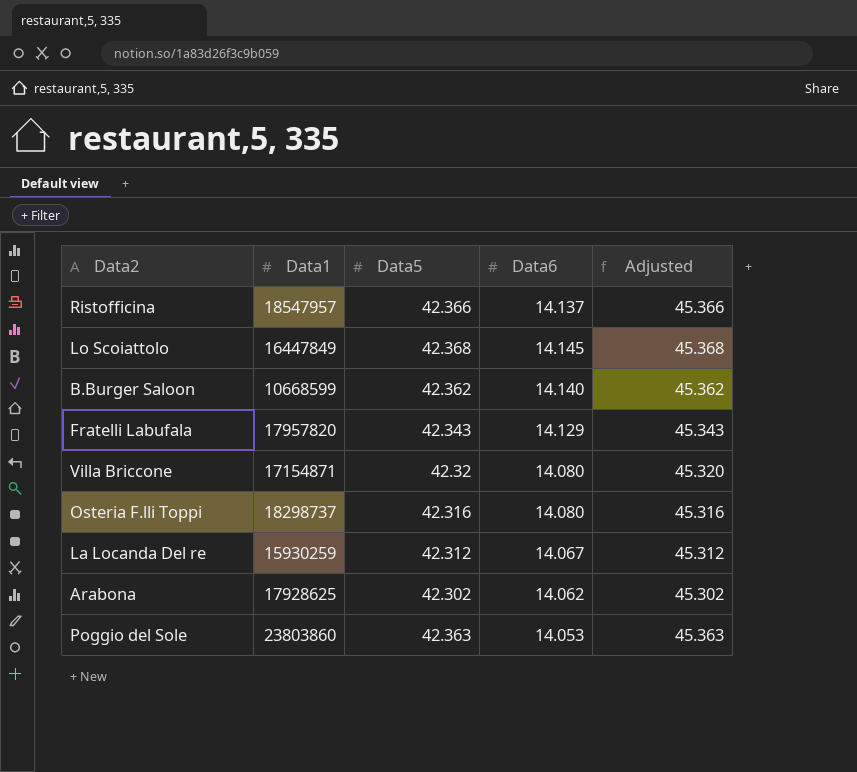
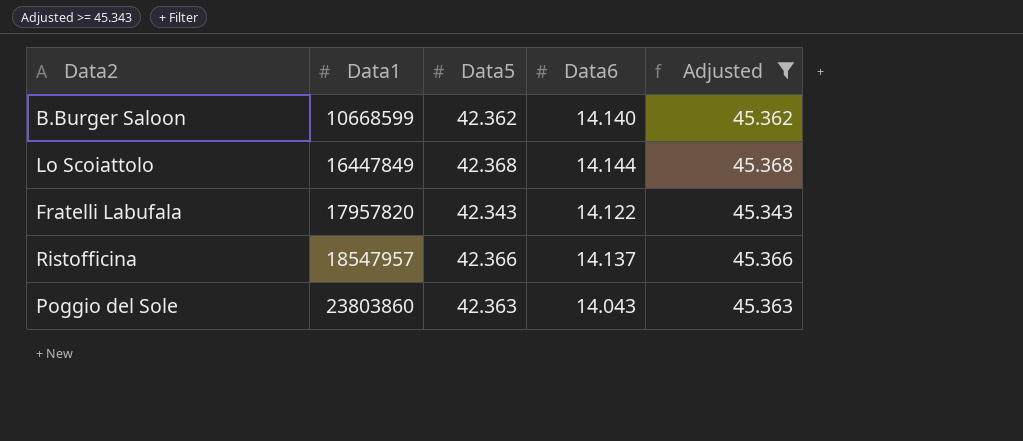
filter: none -> Adjusted >= 45.343
row order: none -> Data1 ascending
Lo Scoiattolo | Data6: 14.145 -> 14.144
Fratelli Labufala | Data6: 14.129 -> 14.122
Poggio del Sole | Data6: 14.053 -> 14.043

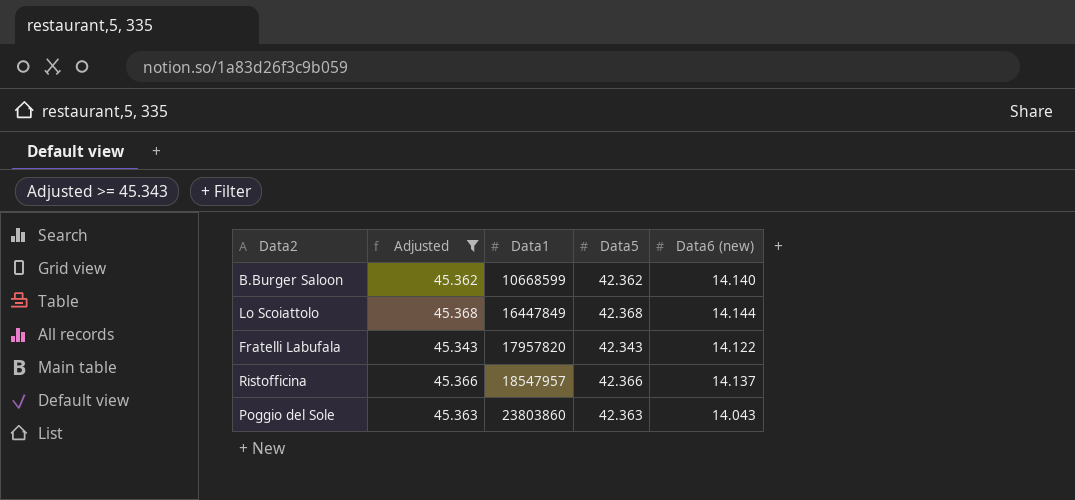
column Adjusted | position: 5 -> 2
column name: Data6 -> Data6 (new)

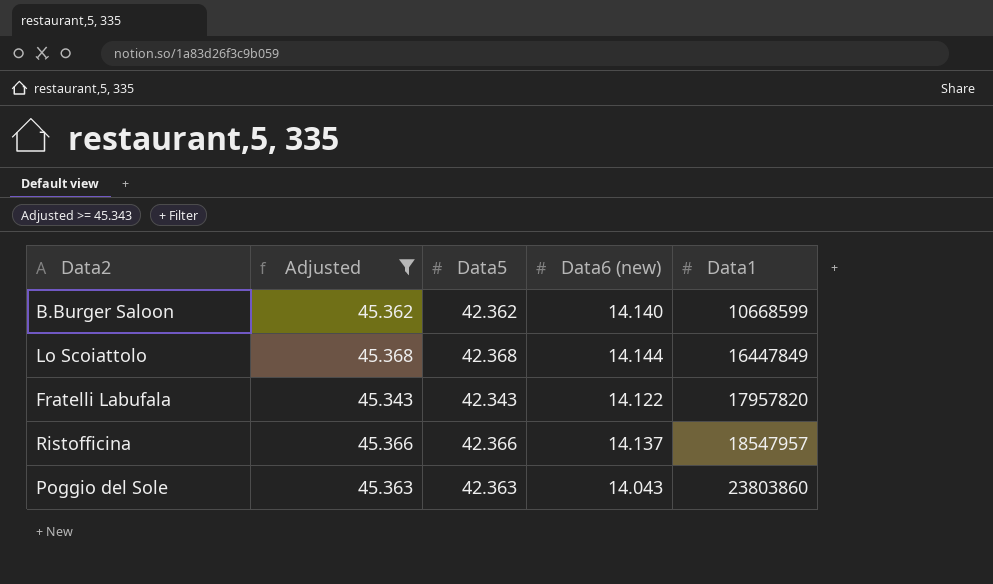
column Data1 | position: 3 -> 5

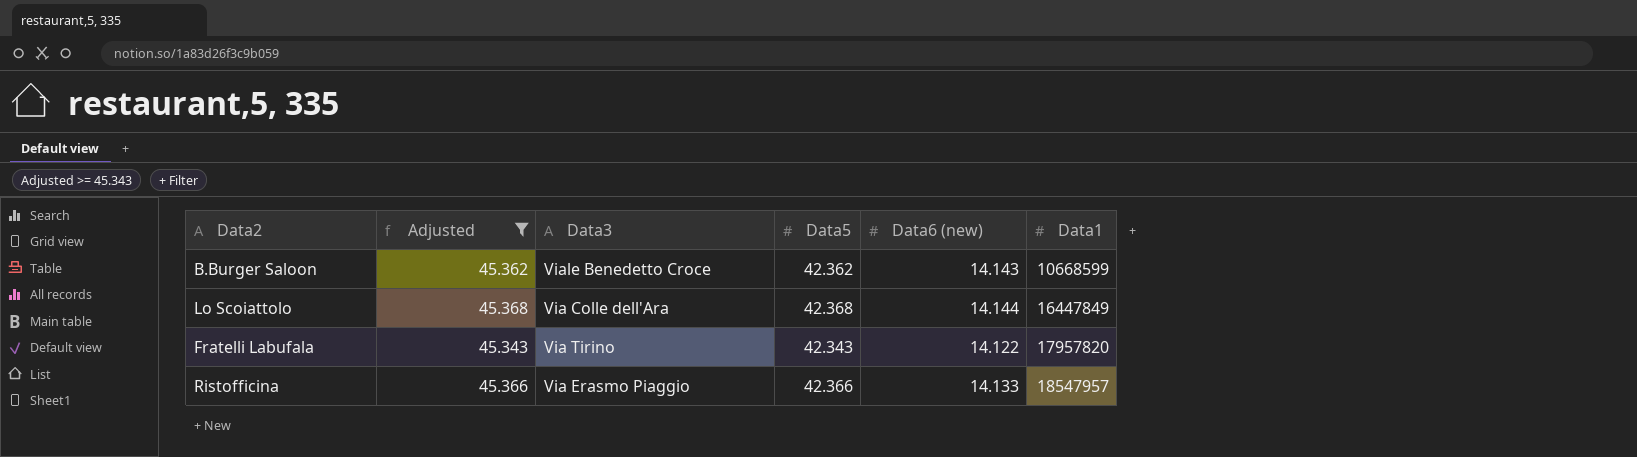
column Data3 | position: none -> 3
row Poggio del Sole: 45.363 | 42.363 | 14.043 | 23803860 -> none
B.Burger Saloon | Data6 (new): 14.140 -> 14.143
Ristofficina | Data6 (new): 14.137 -> 14.133

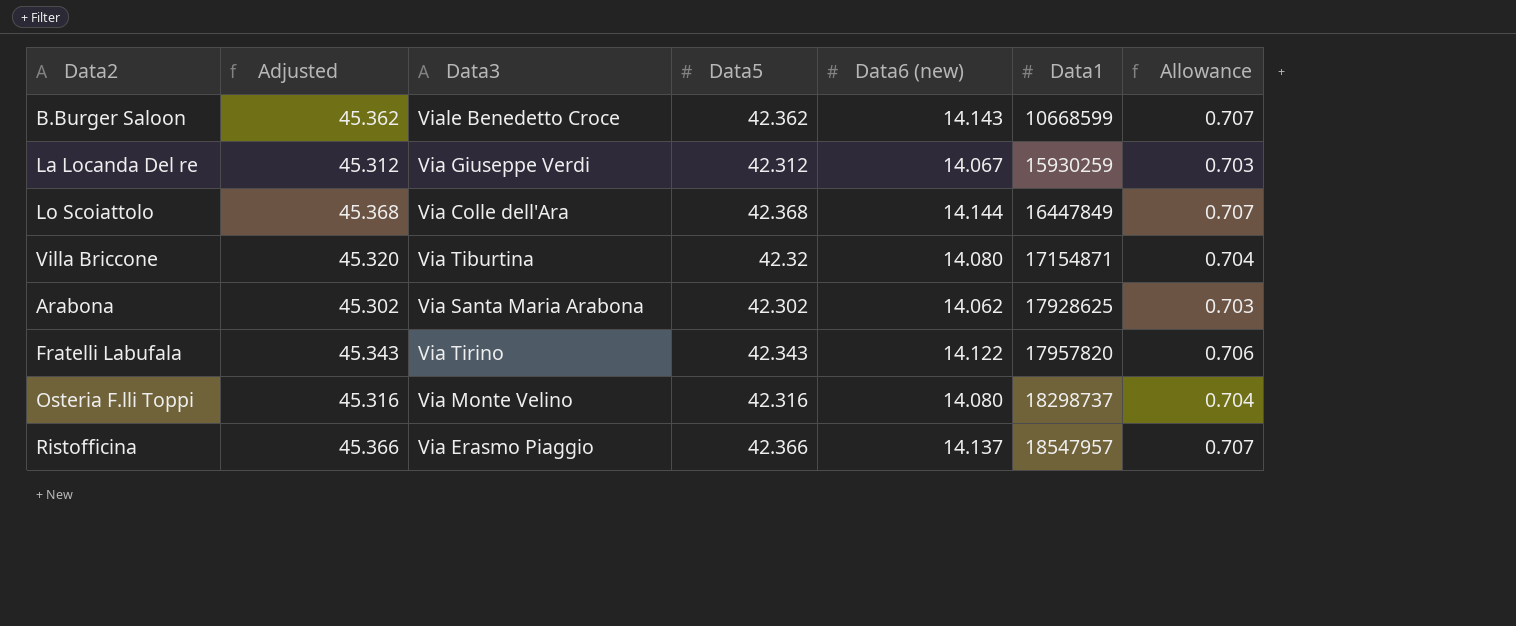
filter: Adjusted >= 45.343 -> none
column Allowance | formula: none -> [Data6 (new)] * 0.05
Ristofficina | Data6 (new): 14.133 -> 14.137

